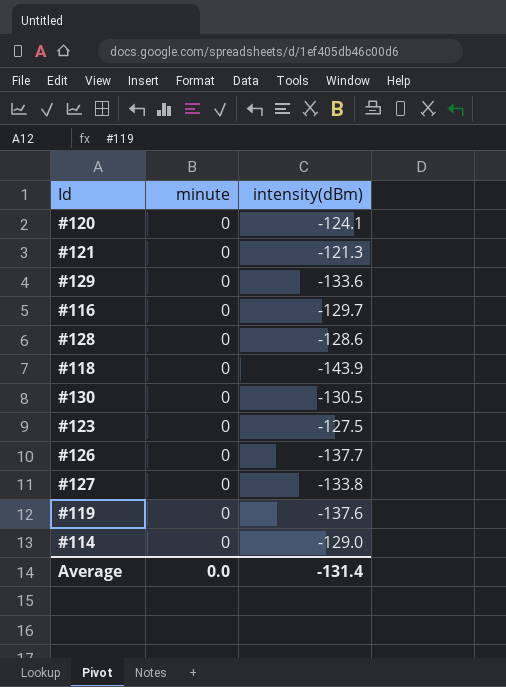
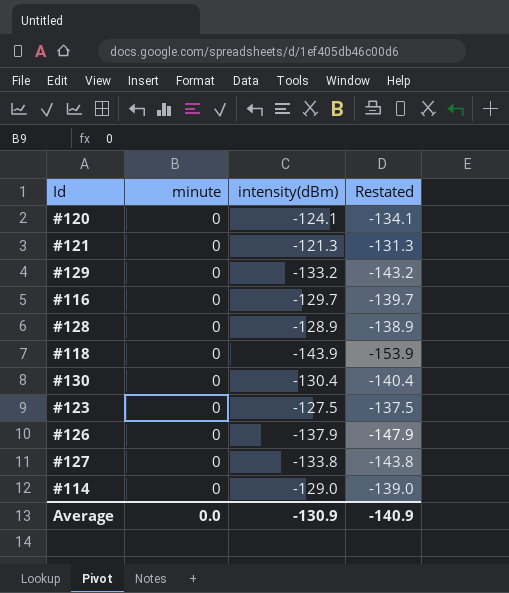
column Restated | formula: none -> [intensity(dBm)] - 10
row #119: 0 | -137.6 -> none
#129 | intensity(dBm): -133.6 -> -133.2
#128 | intensity(dBm): -128.6 -> -128.9
#130 | intensity(dBm): -130.5 -> -130.4
#126 | intensity(dBm): -137.7 -> -137.9
Average | intensity(dBm): -131.4 -> -130.9

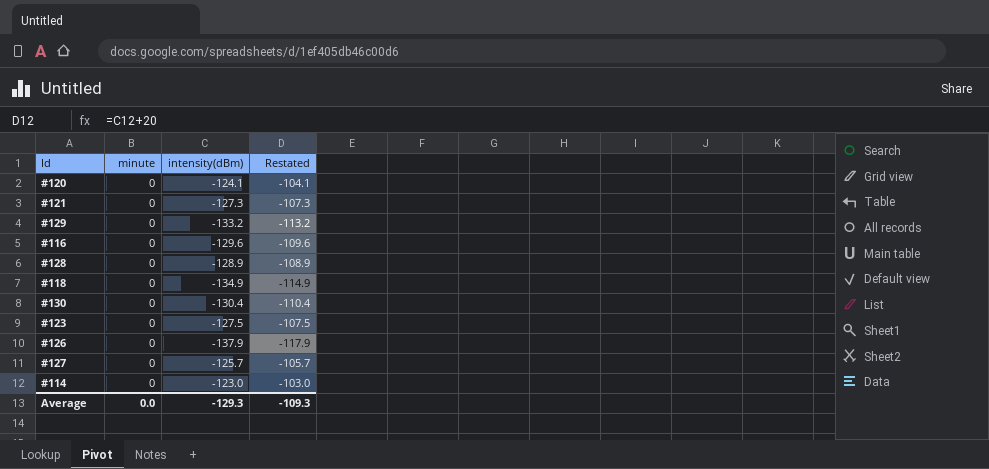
column Restated | formula: [intensity(dBm)] - 10 -> [intensity(dBm)] + 20
#121 | intensity(dBm): -121.3 -> -127.3
#116 | intensity(dBm): -129.7 -> -129.6
#118 | intensity(dBm): -143.9 -> -134.9
#127 | intensity(dBm): -133.8 -> -125.7
#114 | intensity(dBm): -129.0 -> -123.0
Average | intensity(dBm): -130.9 -> -129.3
Average | Restated: -140.9 -> -109.3

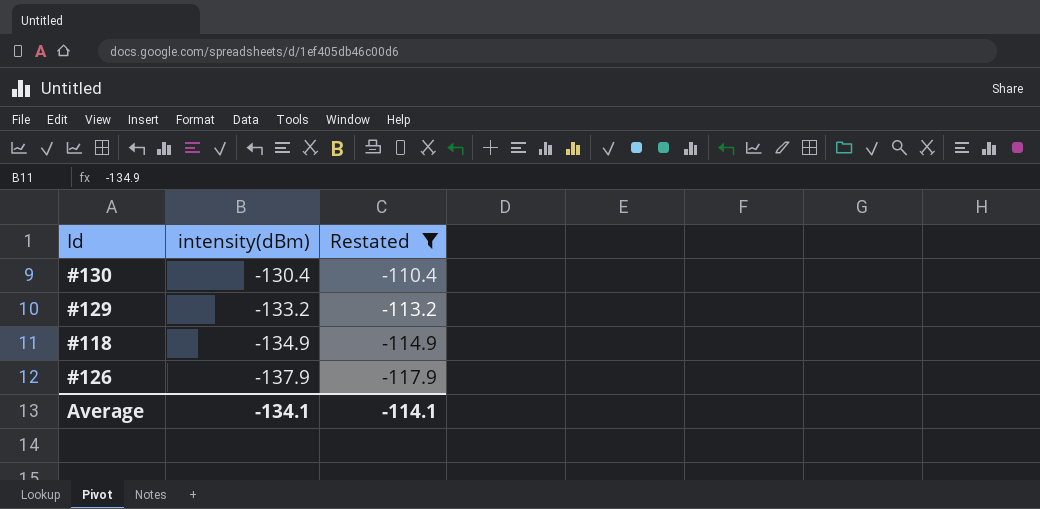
filter: none -> Restated <= -110.4
row order: none -> intensity(dBm) descending
column minute | position: 2 -> none
Average | intensity(dBm): -129.3 -> -134.1
Average | Restated: -109.3 -> -114.1

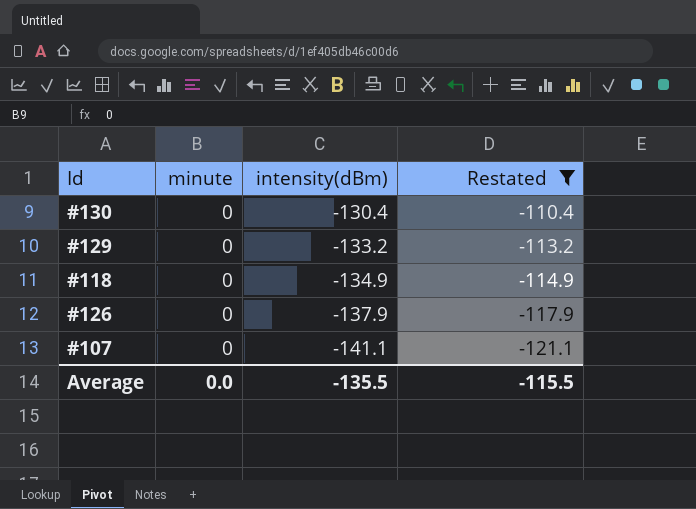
column minute | position: none -> 2
row #107: none -> 0 | -141.1 | -121.1
Average | intensity(dBm): -134.1 -> -135.5
Average | Restated: -114.1 -> -115.5

